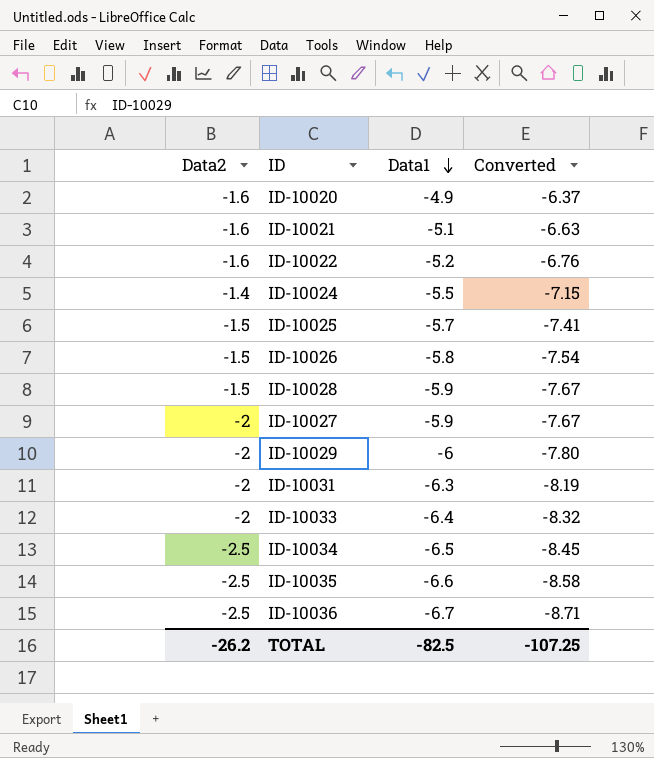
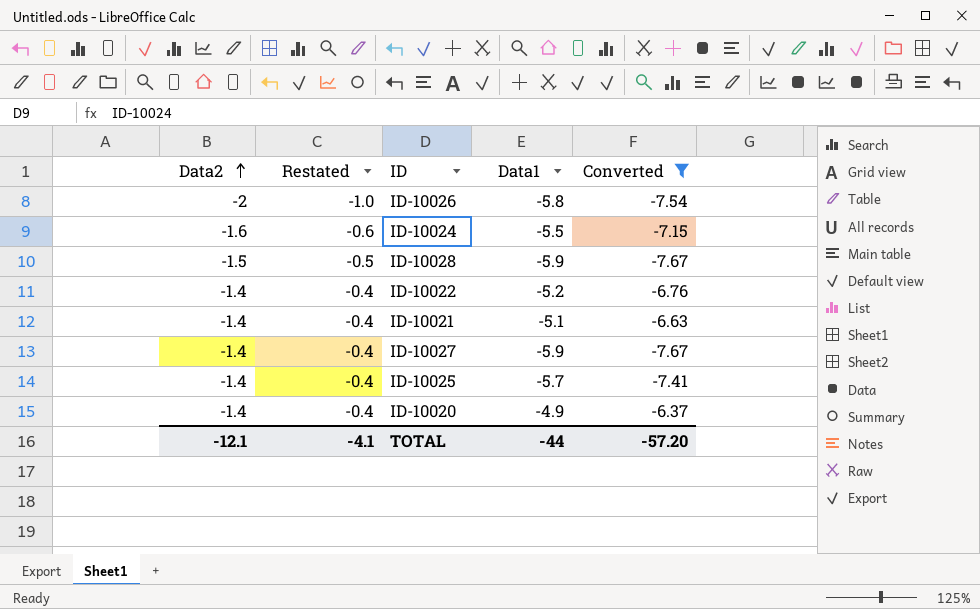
filter: none -> Converted >= -7.67
row order: Data1 descending -> Data2 ascending
column Restated | formula: none -> [Data2] + 1
ID-10026 | Data2: -1.5 -> -2
ID-10024 | Data2: -1.4 -> -1.6
ID-10022 | Data2: -1.6 -> -1.4
ID-10021 | Data2: -1.6 -> -1.4
ID-10027 | Data2: -2 -> -1.4
ID-10025 | Data2: -1.5 -> -1.4
ID-10020 | Data2: -1.6 -> -1.4
TOTAL | Data2: -26.2 -> -12.1
TOTAL | Data1: -82.5 -> -44
TOTAL | Converted: -107.25 -> -57.20

